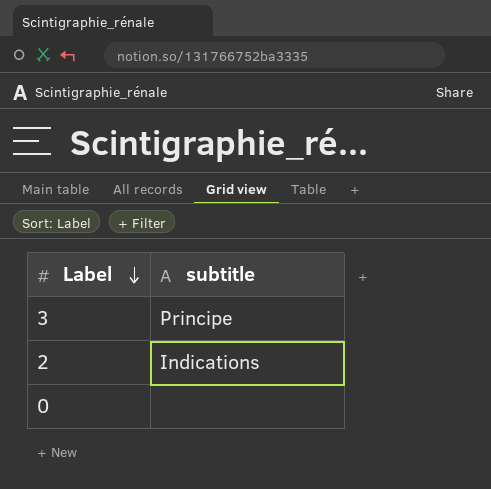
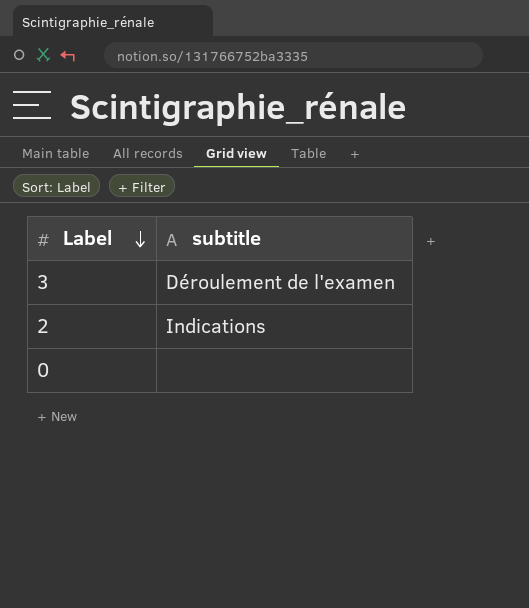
3 | subtitle: Principe -> Déroulement de l'examen

